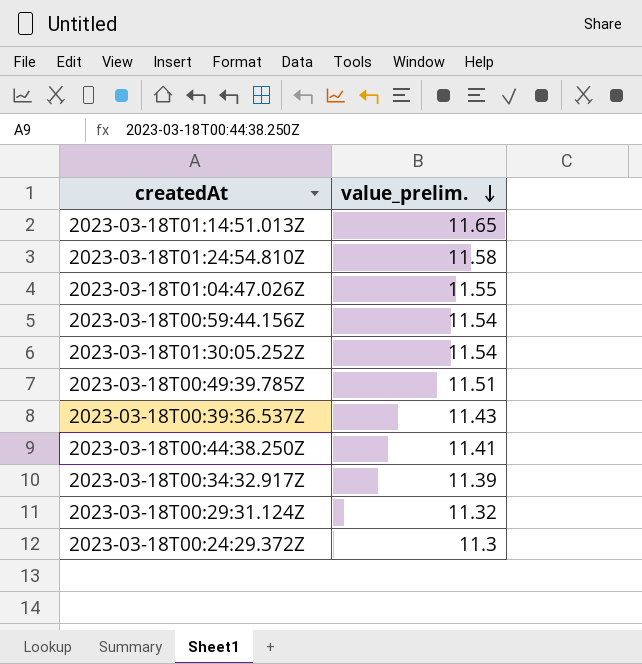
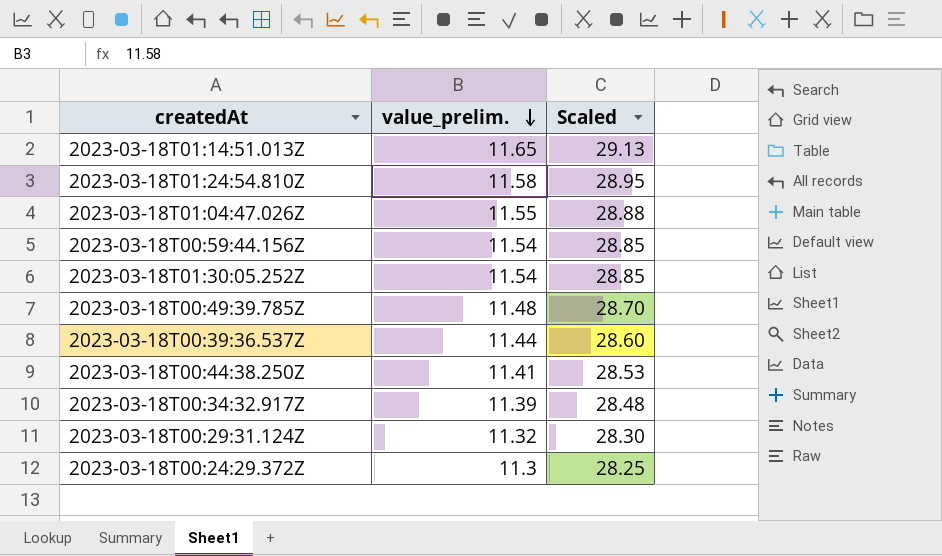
column Scaled | formula: none -> [value_prelim.] * 2.5
2023-03-18T00:49:39.785Z | value_prelim.: 11.51 -> 11.48
2023-03-18T00:39:36.537Z | value_prelim.: 11.43 -> 11.44

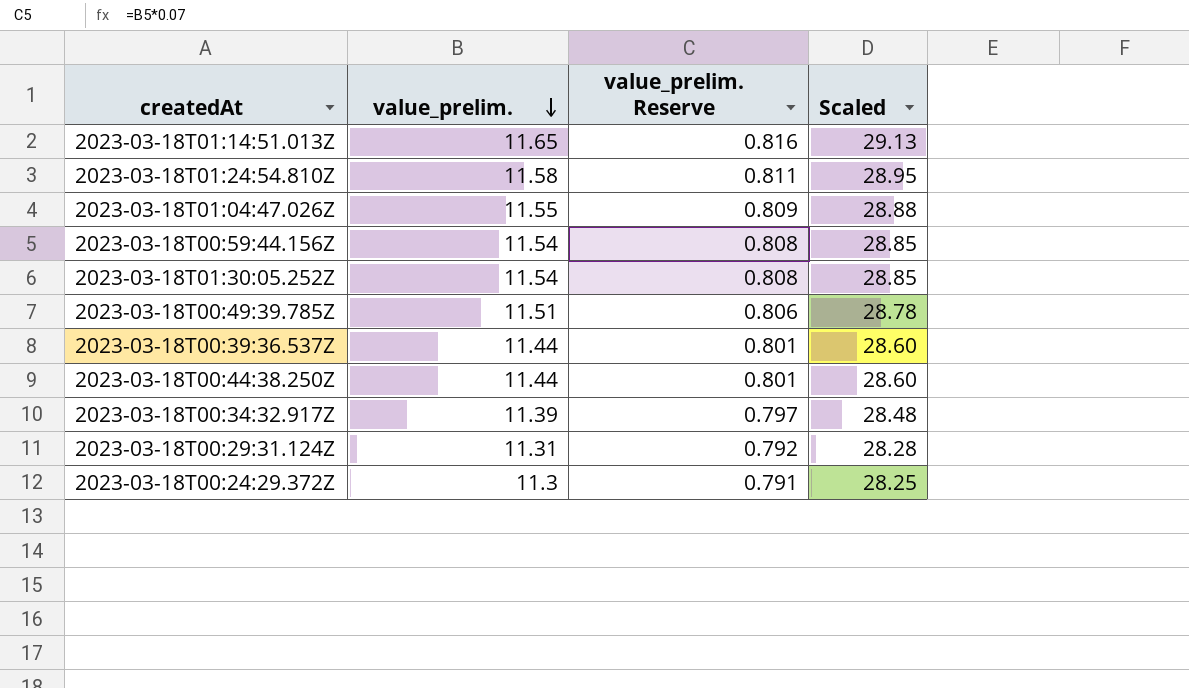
column value_prelim. Reserve | formula: none -> [value_prelim.] * 0.07
2023-03-18T00:49:39.785Z | value_prelim.: 11.48 -> 11.51
2023-03-18T00:49:39.785Z | Scaled: 28.70 -> 28.78
2023-03-18T00:44:38.250Z | value_prelim.: 11.41 -> 11.44
2023-03-18T00:44:38.250Z | Scaled: 28.53 -> 28.60
2023-03-18T00:29:31.124Z | value_prelim.: 11.32 -> 11.31
2023-03-18T00:29:31.124Z | Scaled: 28.30 -> 28.28

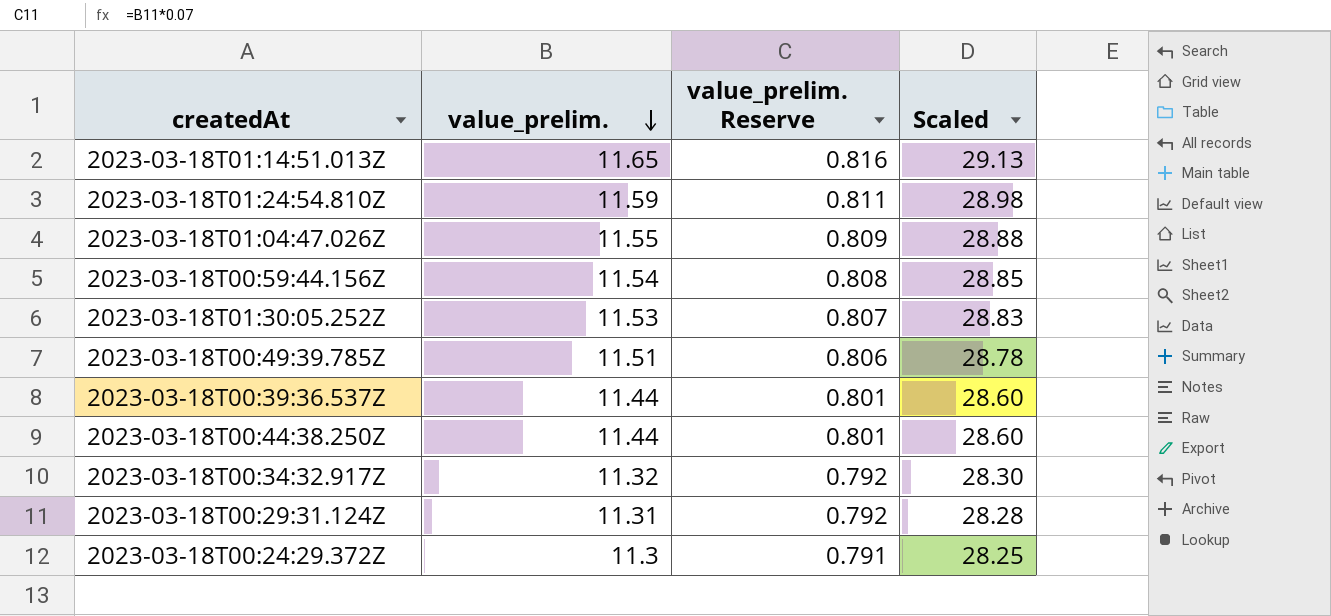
2023-03-18T01:24:54.810Z | value_prelim.: 11.58 -> 11.59
2023-03-18T01:24:54.810Z | Scaled: 28.95 -> 28.98
2023-03-18T01:30:05.252Z | value_prelim.: 11.54 -> 11.53
2023-03-18T01:30:05.252Z | value_prelim. Reserve: 0.808 -> 0.807
2023-03-18T01:30:05.252Z | Scaled: 28.85 -> 28.83
2023-03-18T00:34:32.917Z | value_prelim.: 11.39 -> 11.32
2023-03-18T00:34:32.917Z | value_prelim. Reserve: 0.797 -> 0.792
2023-03-18T00:34:32.917Z | Scaled: 28.48 -> 28.30

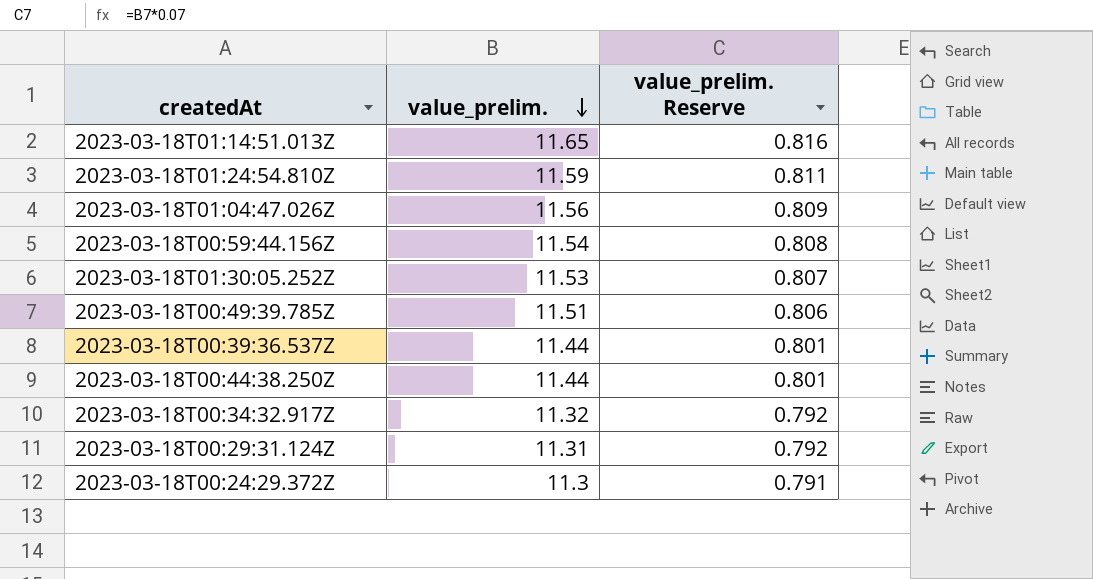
column Scaled | formula: [value_prelim.] * 2.5 -> none
2023-03-18T01:04:47.026Z | value_prelim.: 11.55 -> 11.56

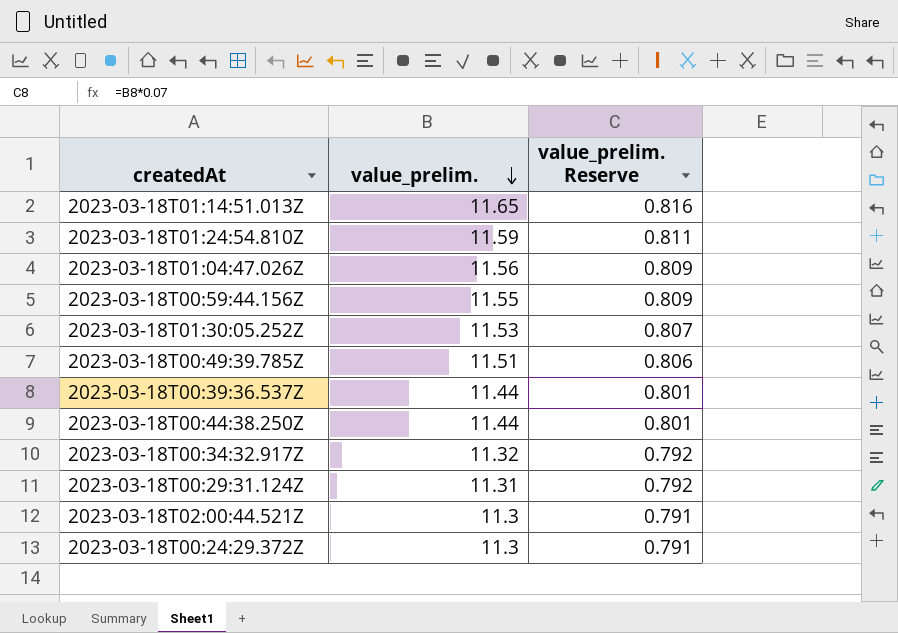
2023-03-18T00:59:44.156Z | value_prelim.: 11.54 -> 11.55
2023-03-18T00:59:44.156Z | value_prelim. Reserve: 0.808 -> 0.809
row 2023-03-18T02:00:44.521Z: none -> 11.3 | 0.791

